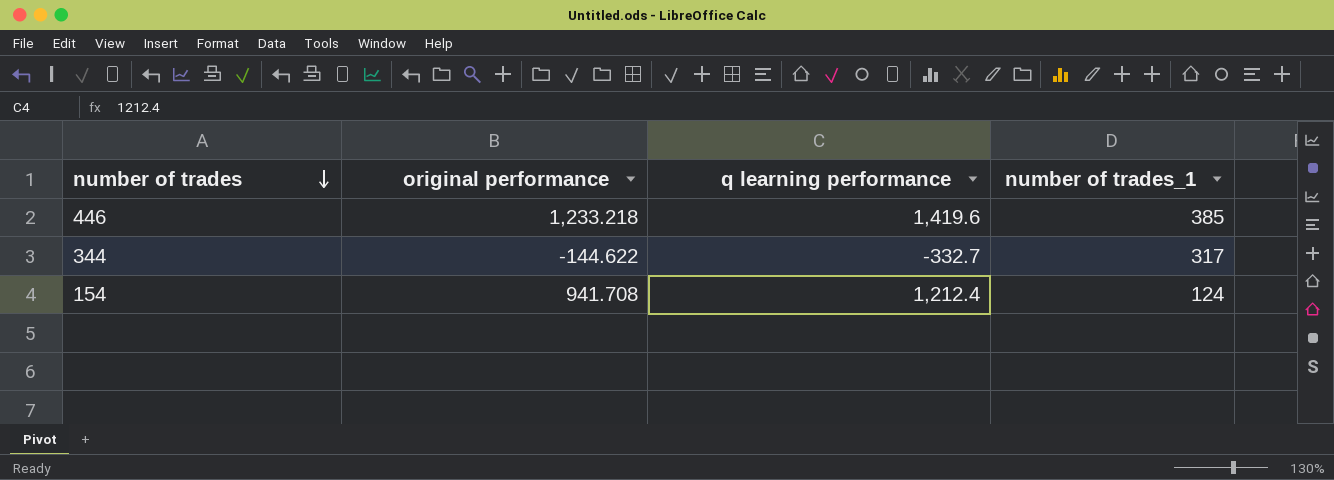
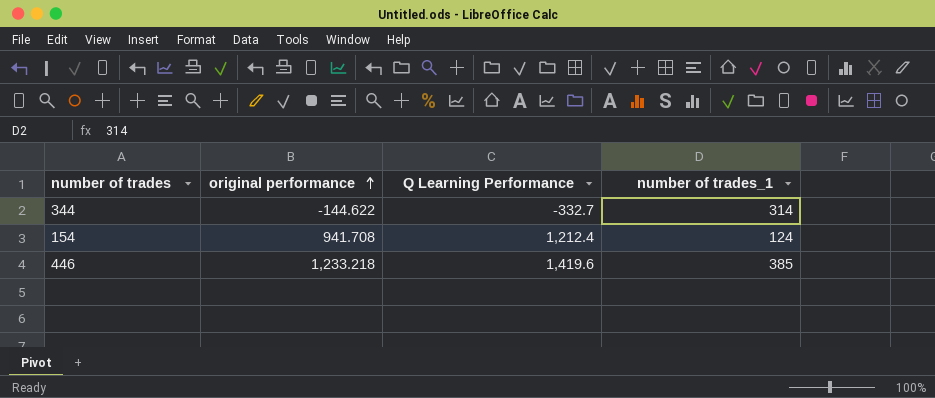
row order: number of trades descending -> original performance ascending
column name: q learning performance -> Q Learning Performance
344 | number of trades_1: 317 -> 314

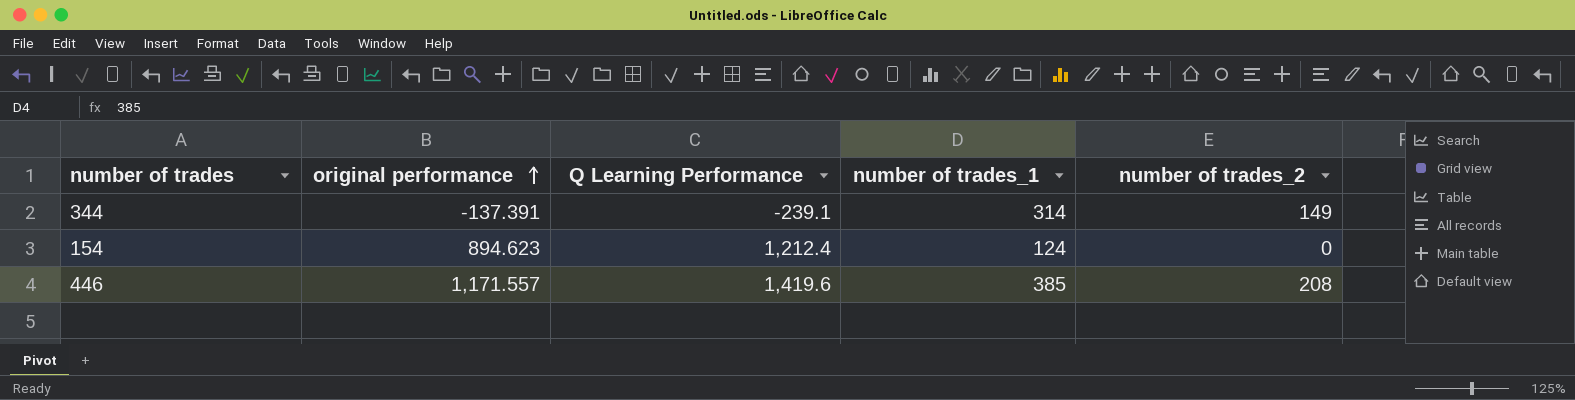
column number of trades_2 | position: none -> 5
344 | original performance: -144.622 -> -137.391
344 | Q Learning Performance: -332.7 -> -239.1
154 | original performance: 941.708 -> 894.623
446 | original performance: 1,233.218 -> 1,171.557

